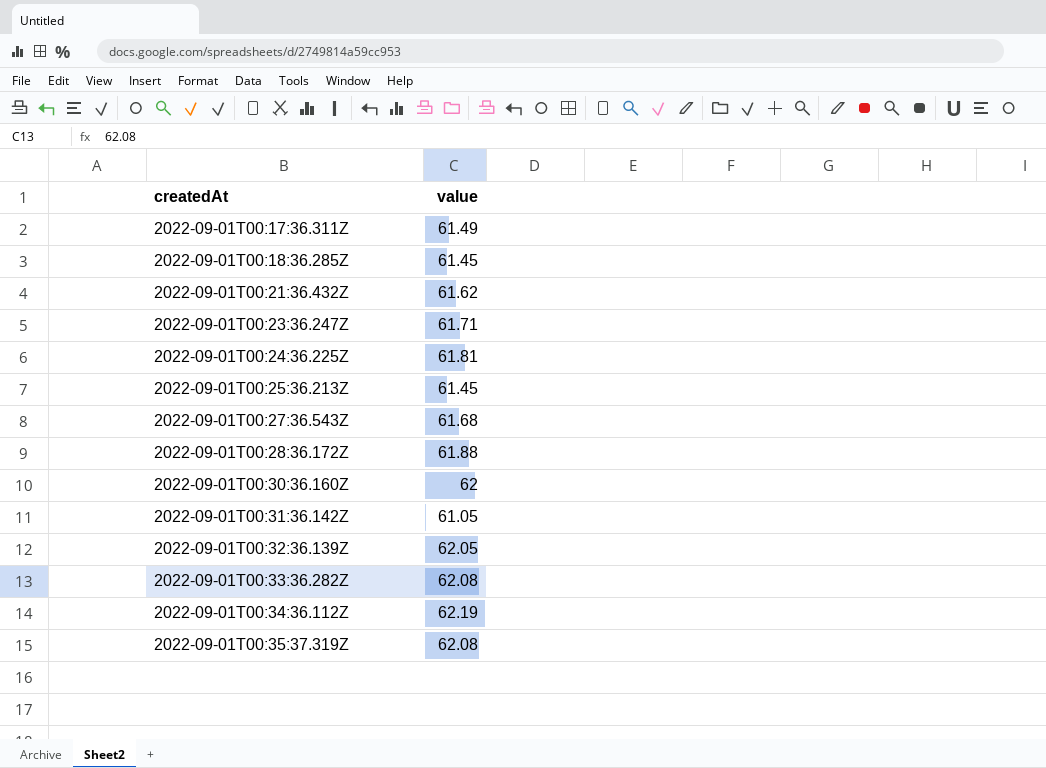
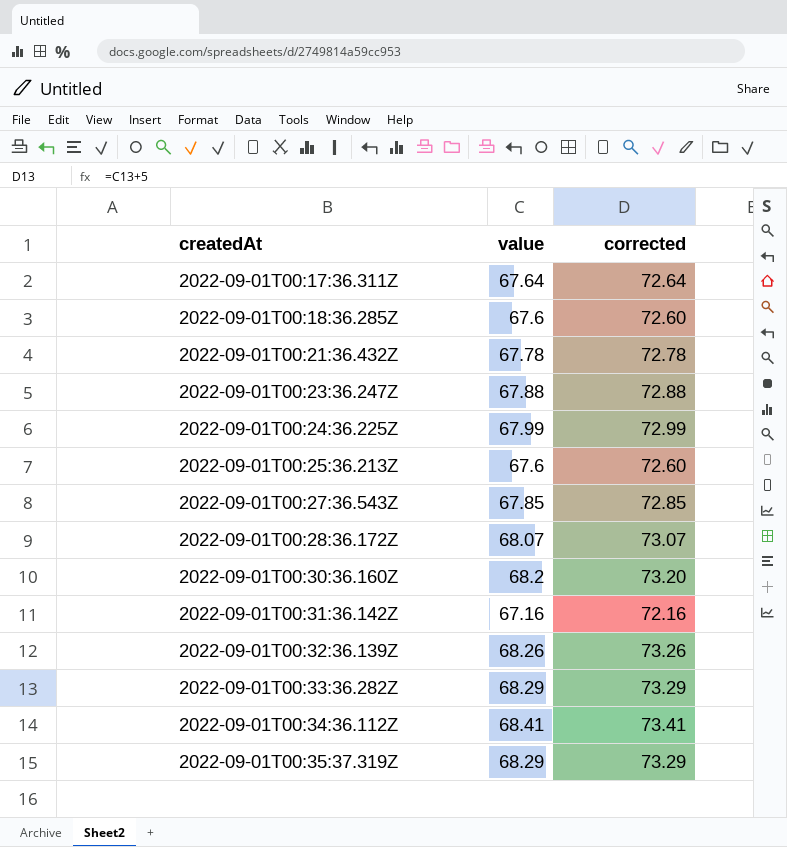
column corrected | formula: none -> [value] + 5
2022-09-01T00:17:36.311Z | value: 61.49 -> 67.64
2022-09-01T00:18:36.285Z | value: 61.45 -> 67.6
2022-09-01T00:21:36.432Z | value: 61.62 -> 67.78
2022-09-01T00:23:36.247Z | value: 61.71 -> 67.88
2022-09-01T00:24:36.225Z | value: 61.81 -> 67.99
2022-09-01T00:25:36.213Z | value: 61.45 -> 67.6
2022-09-01T00:27:36.543Z | value: 61.68 -> 67.85
2022-09-01T00:28:36.172Z | value: 61.88 -> 68.07
2022-09-01T00:30:36.160Z | value: 62 -> 68.2
2022-09-01T00:31:36.142Z | value: 61.05 -> 67.16
2022-09-01T00:32:36.139Z | value: 62.05 -> 68.26
2022-09-01T00:33:36.282Z | value: 62.08 -> 68.29
2022-09-01T00:34:36.112Z | value: 62.19 -> 68.41
2022-09-01T00:35:37.319Z | value: 62.08 -> 68.29

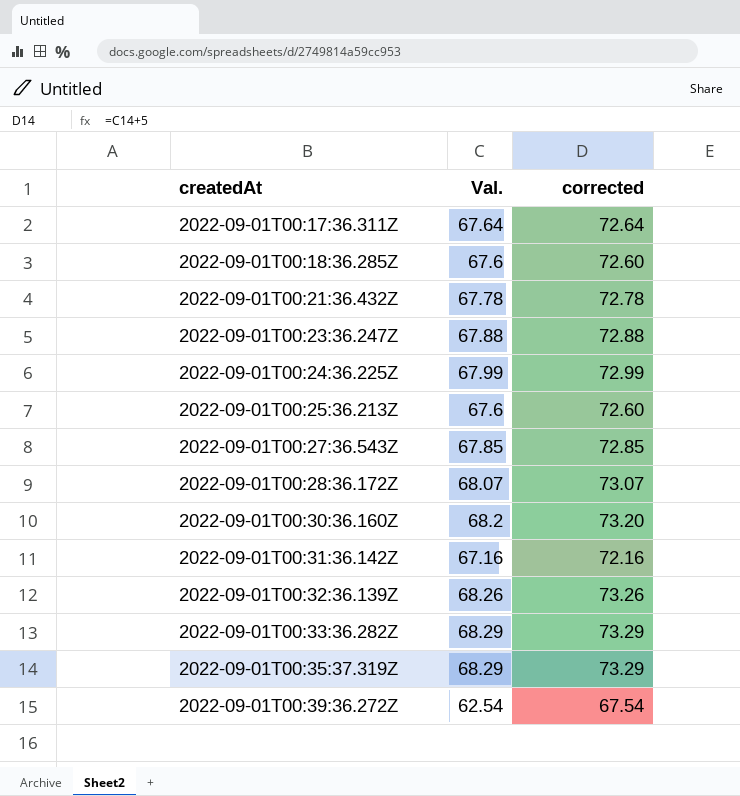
column name: value -> Val.
row 2022-09-01T00:34:36.112Z: 68.41 | 73.41 -> none
row 2022-09-01T00:39:36.272Z: none -> 62.54 | 67.54

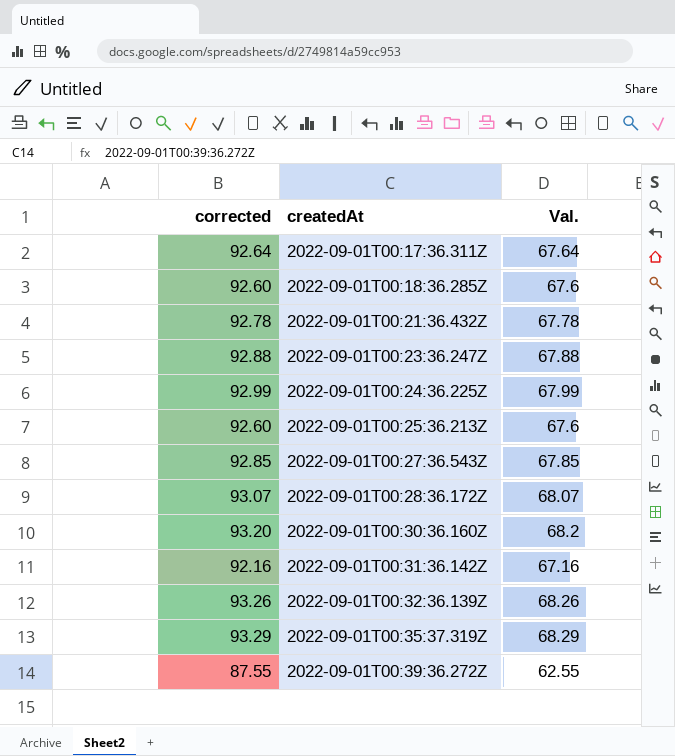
column corrected | formula: [Val.] + 5 -> [Val.] + 25
column corrected | position: 3 -> 1
row 2022-09-01T00:33:36.282Z: 68.29 | 73.29 -> none
2022-09-01T00:39:36.272Z | Val.: 62.54 -> 62.55

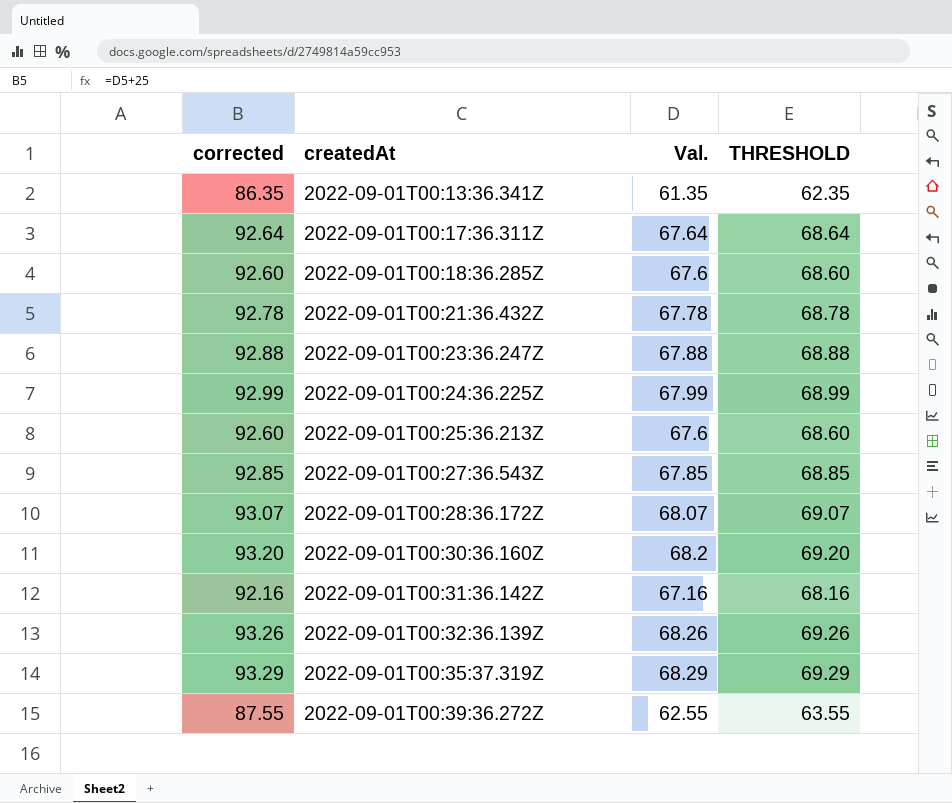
column THRESHOLD | formula: none -> [Val.] + 1
row 2022-09-01T00:13:36.341Z: none -> 86.35 | 61.35 | 62.35

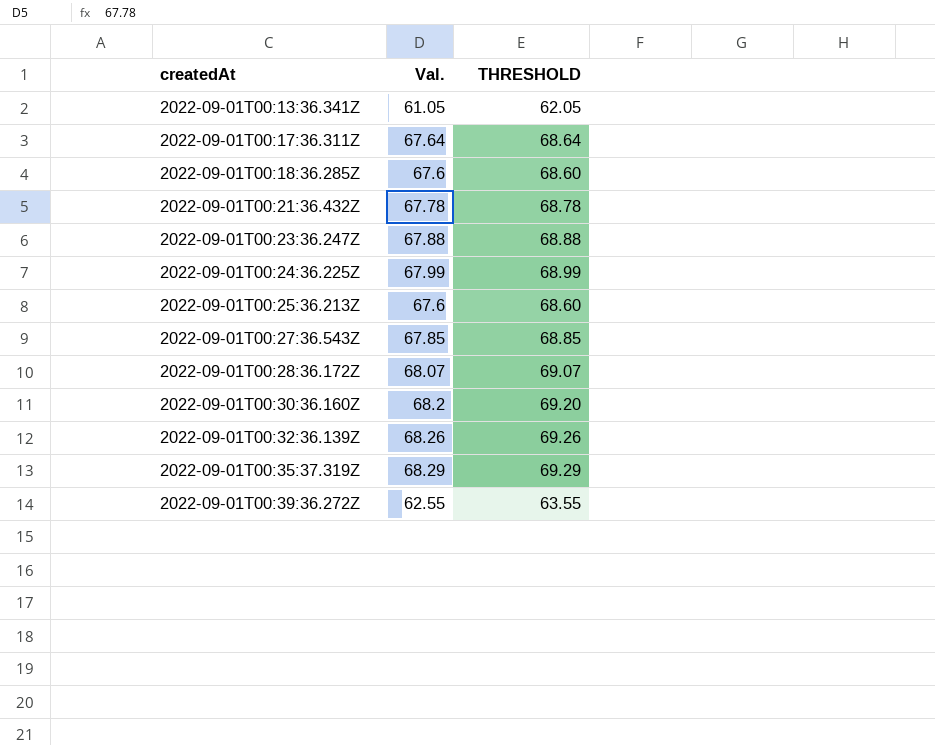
column corrected | formula: [Val.] + 25 -> none
row 2022-09-01T00:31:36.142Z: 92.16 | 67.16 | 68.16 -> none
2022-09-01T00:13:36.341Z | Val.: 61.35 -> 61.05
2022-09-01T00:13:36.341Z | THRESHOLD: 62.35 -> 62.05

